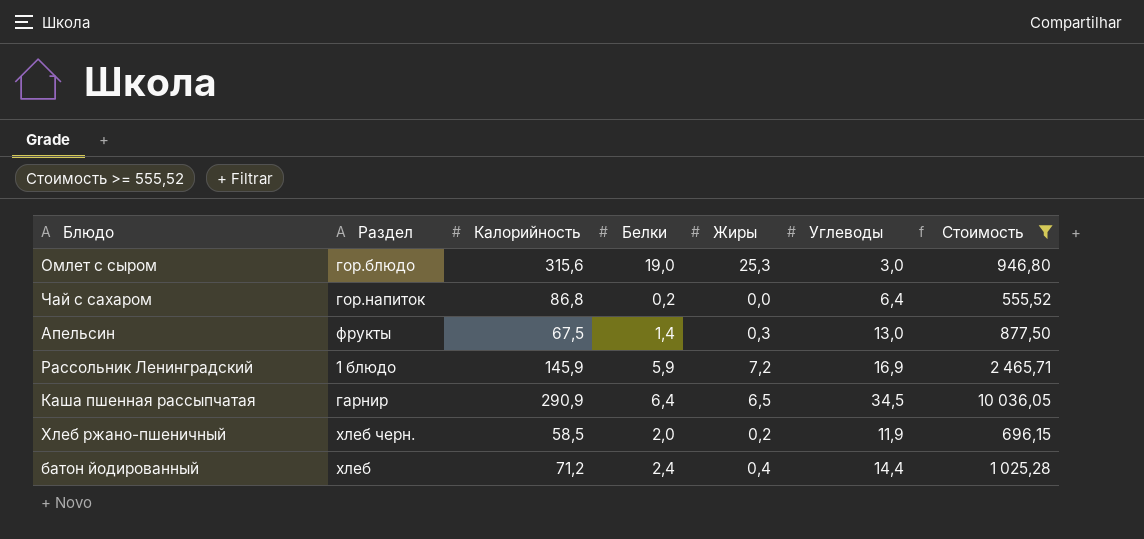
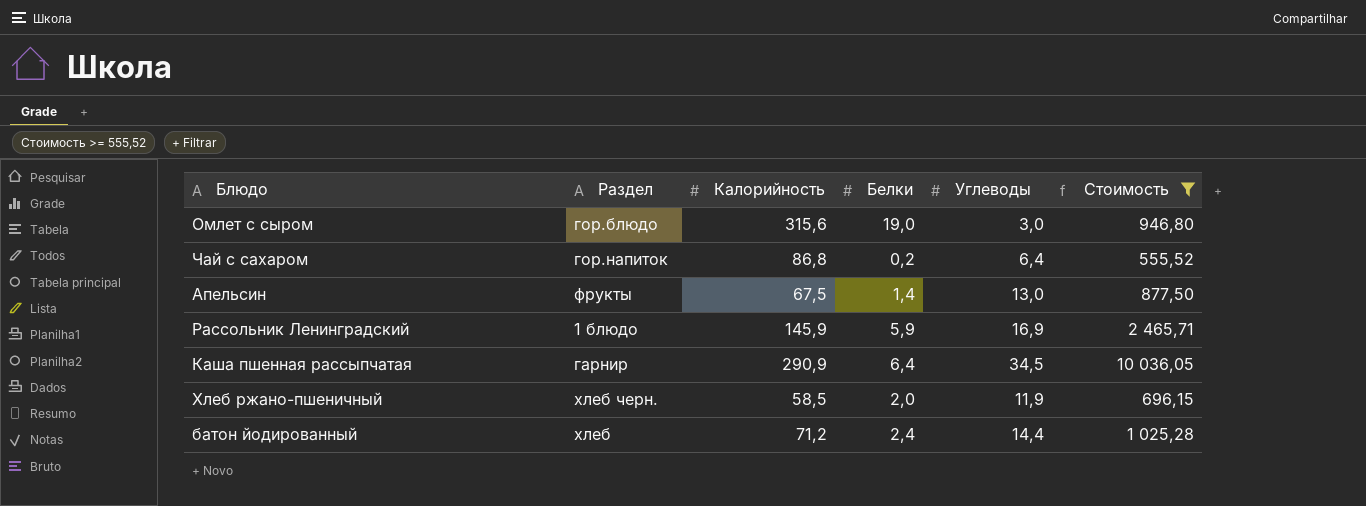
column Жиры | position: 5 -> none

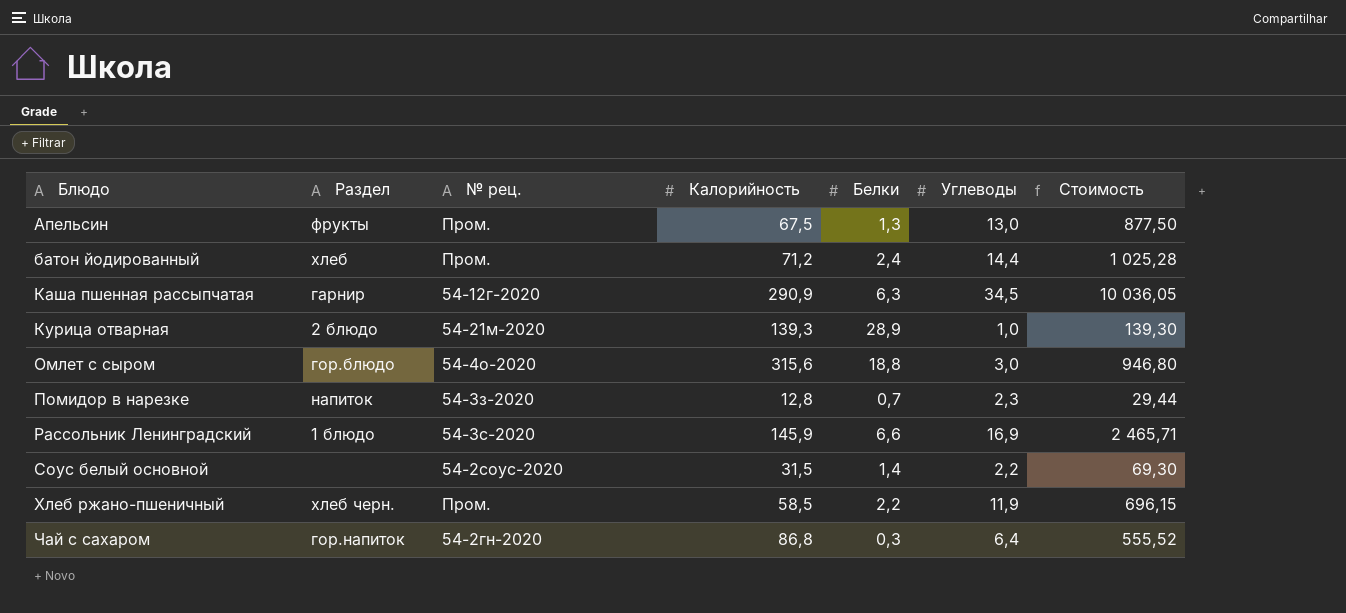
filter: Стоимость >= 555,52 -> none
row order: none -> Блюдо ascending
column № рец. | position: none -> 3
Апельсин | Белки: 1,4 -> 1,3
Каша пшенная рассыпчатая | Белки: 6,4 -> 6,3
Омлет с сыром | Белки: 19,0 -> 18,8
Рассольник Ленинградский | Белки: 5,9 -> 6,6
Хлеб ржано-пшеничный | Белки: 2,0 -> 2,2
Чай с сахаром | Белки: 0,2 -> 0,3

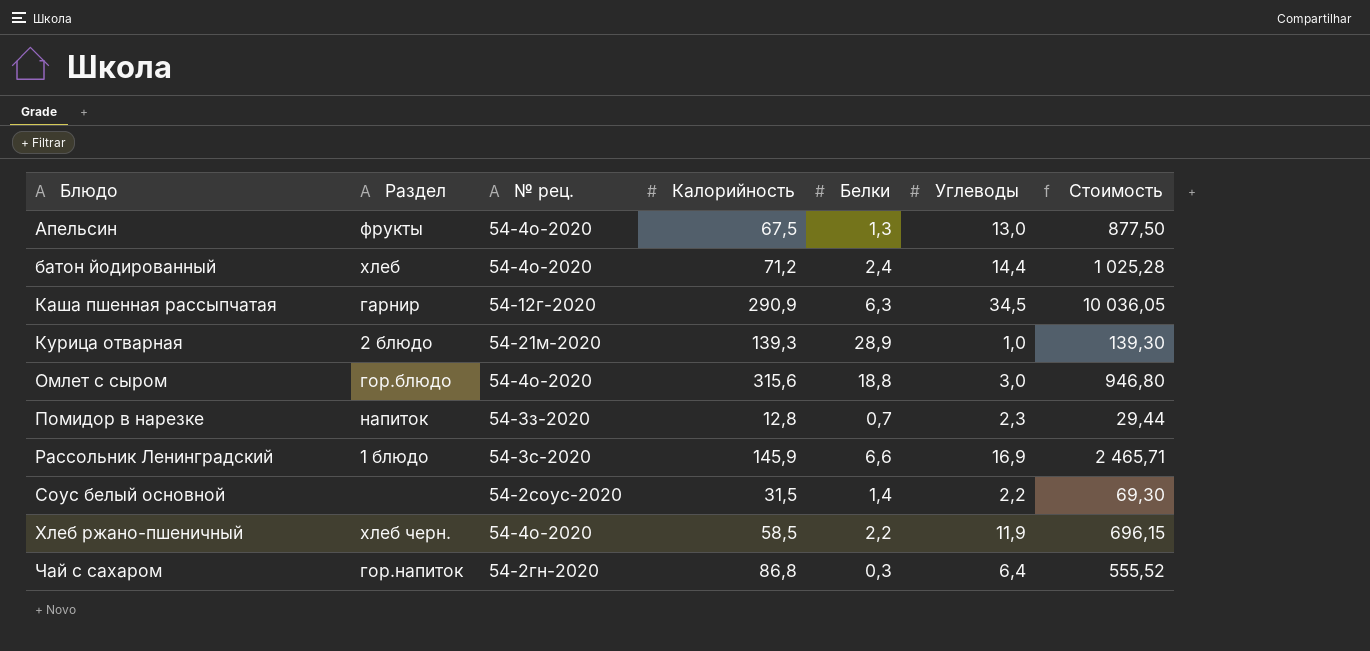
Апельсин | № рец.: Пром. -> 54-4о-2020
батон йодированный | № рец.: Пром. -> 54-4о-2020
Хлеб ржано-пшеничный | № рец.: Пром. -> 54-4о-2020

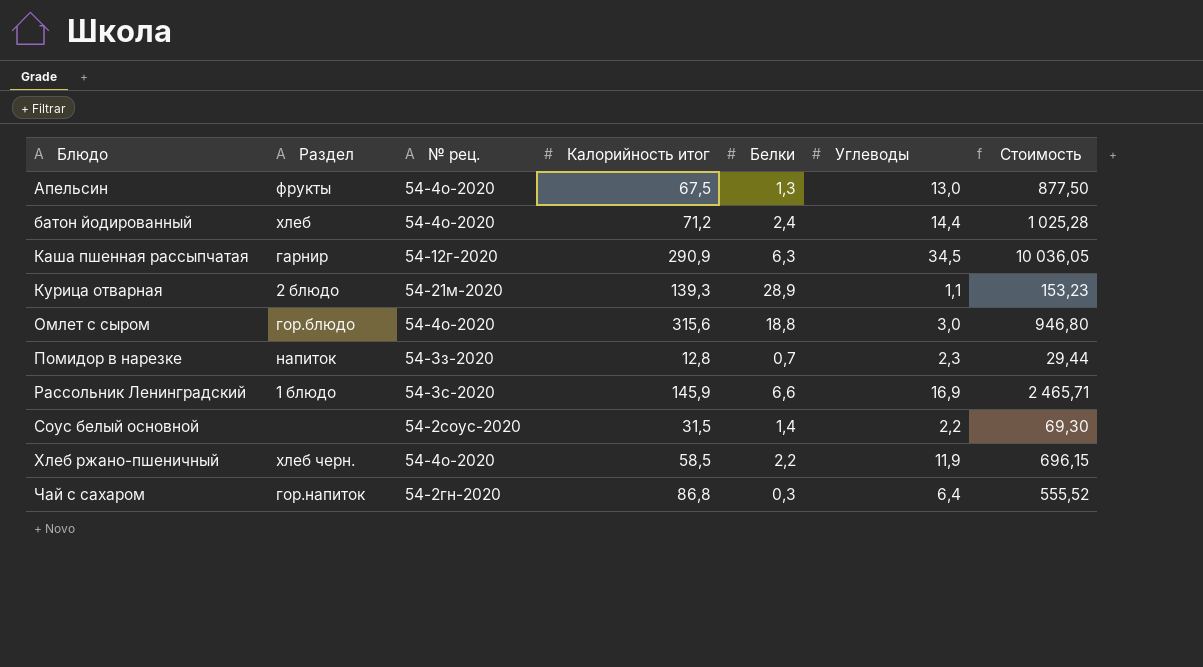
column name: Калорийность -> Калорийность итог
Курица отварная | Углеводы: 1,0 -> 1,1
Курица отварная | Стоимость: 139,30 -> 153,23

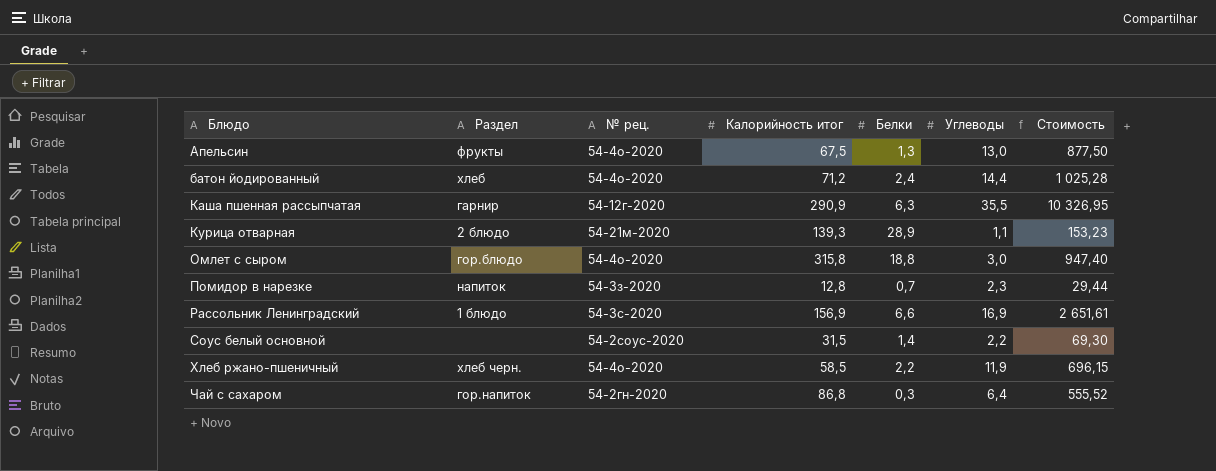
Каша пшенная рассыпчатая | Углеводы: 34,5 -> 35,5
Каша пшенная рассыпчатая | Стоимость: 10 036,05 -> 10 326,95
Омлет с сыром | Калорийность итог: 315,6 -> 315,8
Омлет с сыром | Стоимость: 946,80 -> 947,40
Рассольник Ленинградский | Калорийность итог: 145,9 -> 156,9
Рассольник Ленинградский | Стоимость: 2 465,71 -> 2 651,61

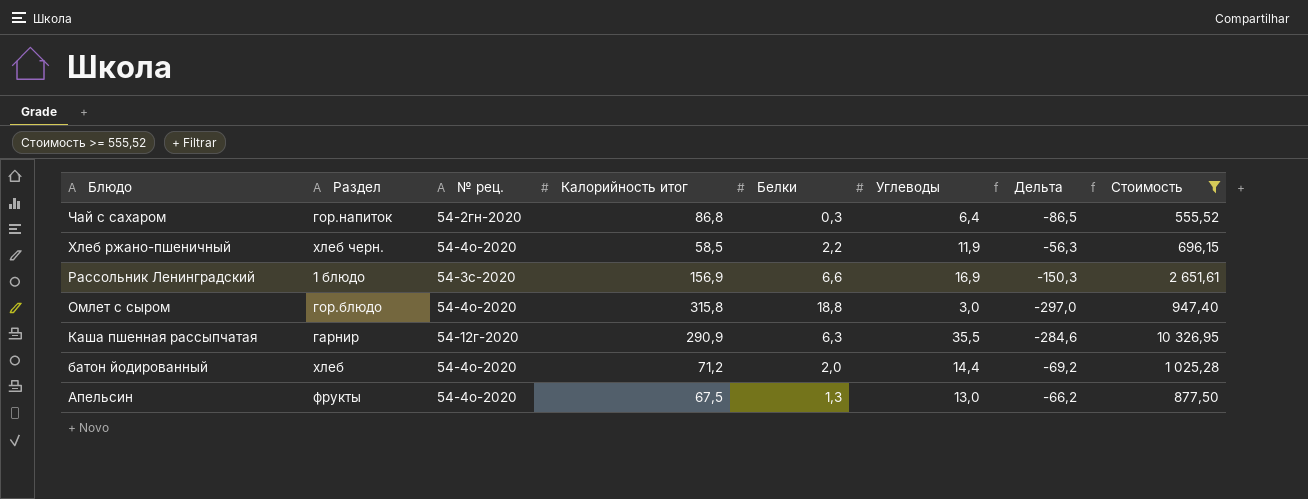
filter: none -> Стоимость >= 555,52
row order: Блюдо ascending -> Блюдо descending
column Дельта | formula: none -> [Белки] - [Калорийность итог]
батон йодированный | Белки: 2,4 -> 2,0

